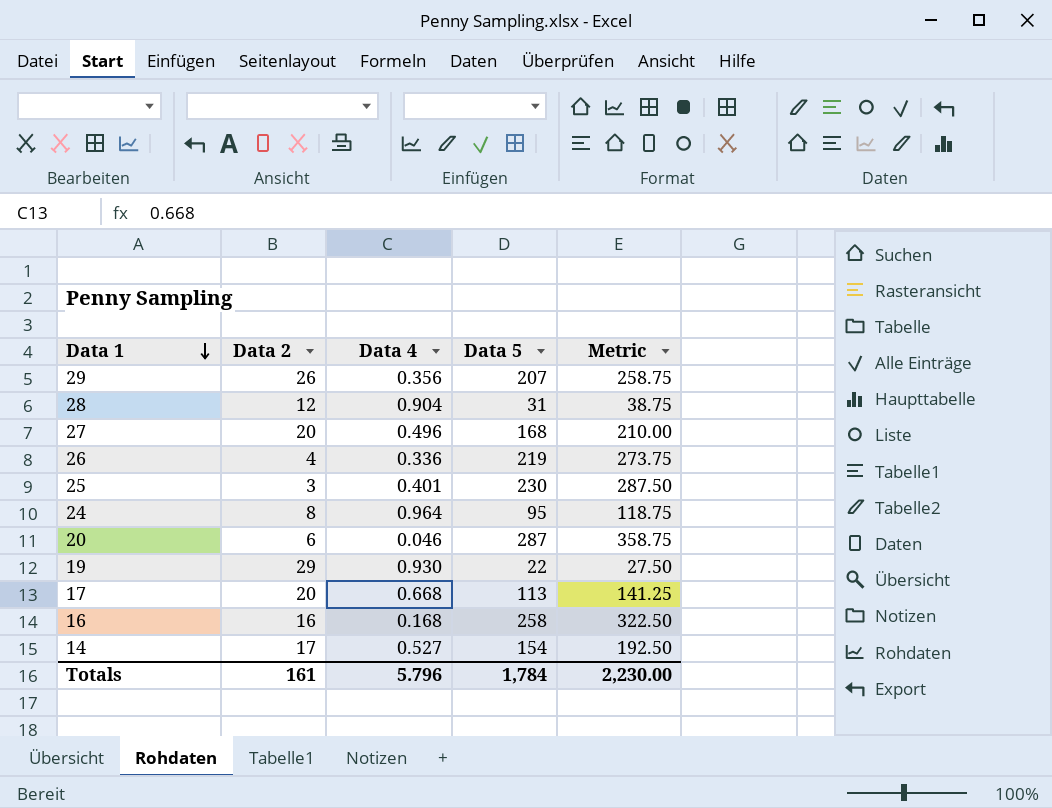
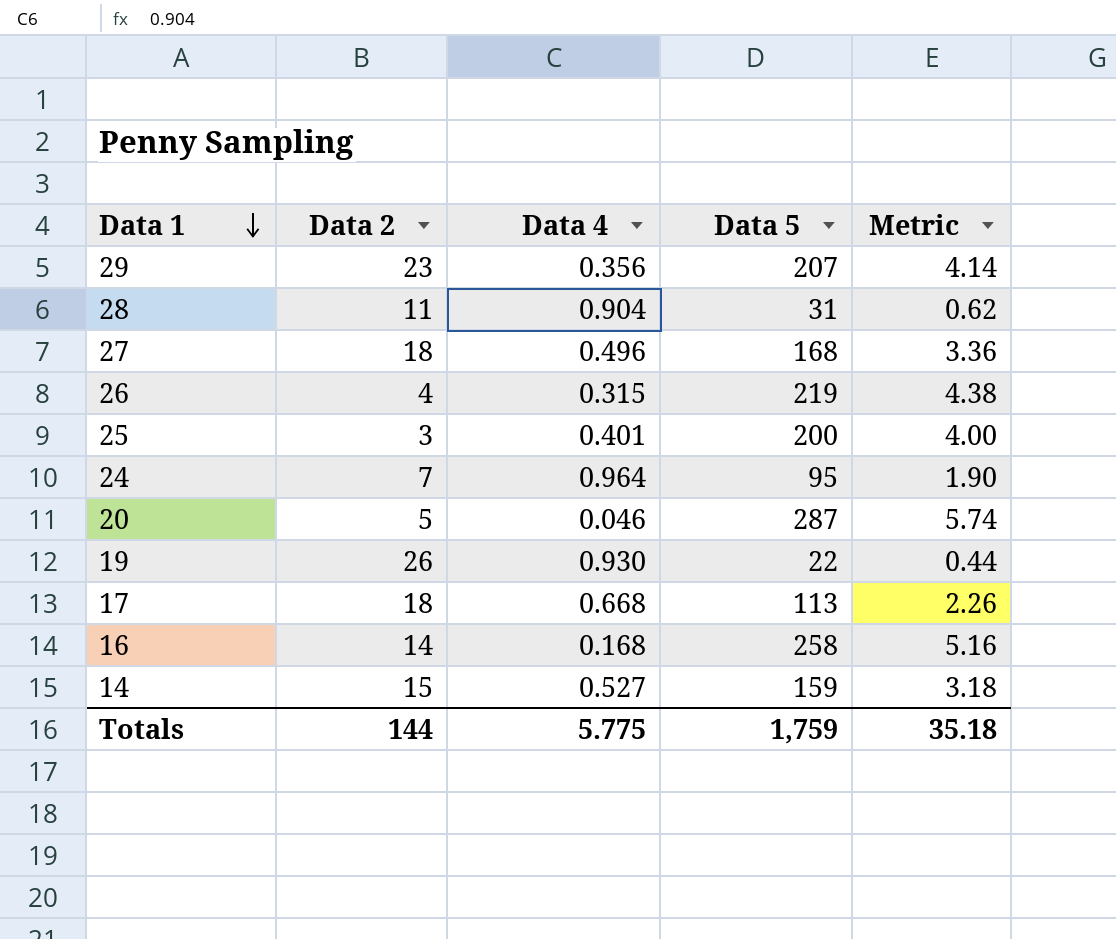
column Metric | formula: [Data 5] * 1.25 -> [Data 5] * 0.02
29 | Data 2: 26 -> 23
28 | Data 2: 12 -> 11
27 | Data 2: 20 -> 18
26 | Data 4: 0.336 -> 0.315
25 | Data 5: 230 -> 200
24 | Data 2: 8 -> 7
20 | Data 2: 6 -> 5
19 | Data 2: 29 -> 26
17 | Data 2: 20 -> 18
16 | Data 2: 16 -> 14
14 | Data 2: 17 -> 15
14 | Data 5: 154 -> 159
Totals | Data 2: 161 -> 144
Totals | Data 4: 5.796 -> 5.775
Totals | Data 5: 1,784 -> 1,759
Totals | Metric: 2,230.00 -> 35.18

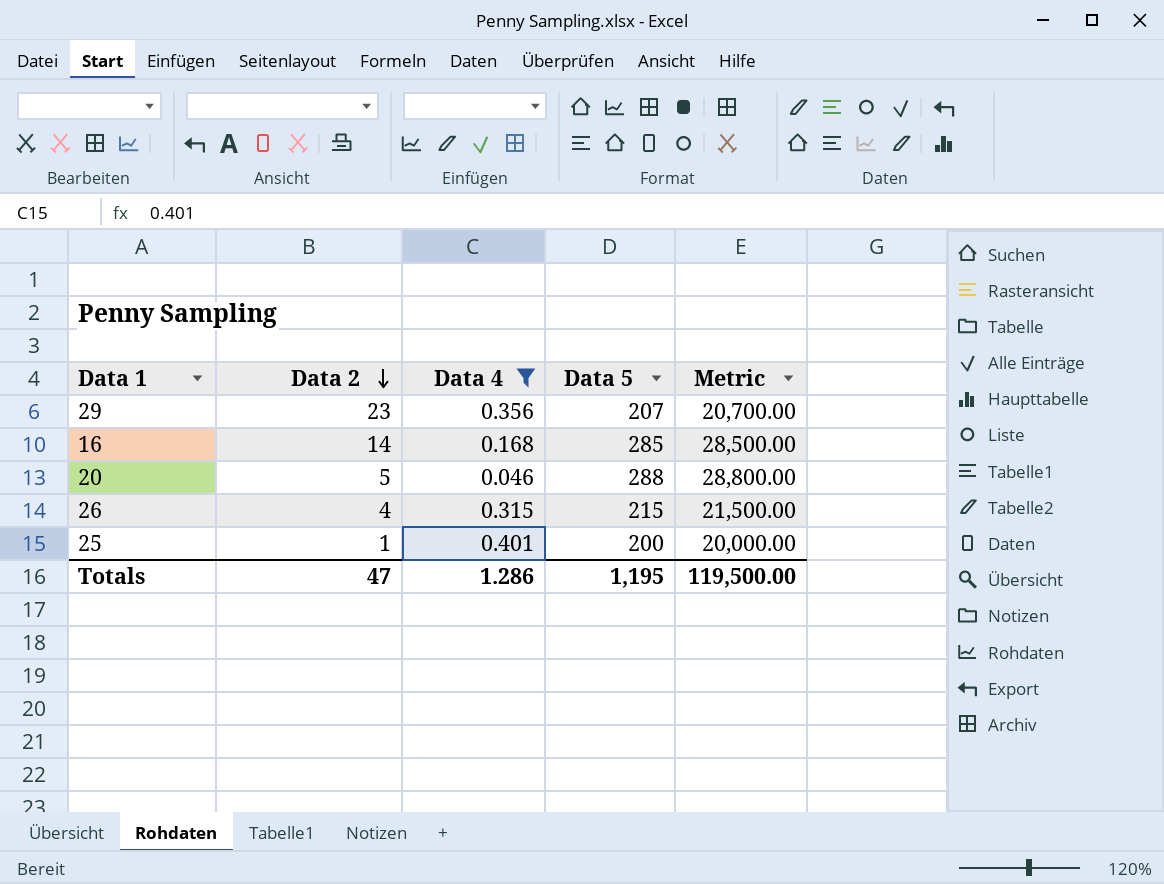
filter: none -> Data 4 <= 0.401
row order: Data 1 descending -> Data 2 descending
column Metric | formula: [Data 5] * 0.02 -> [Data 5] * 100
16 | Data 5: 258 -> 285
20 | Data 5: 287 -> 288
26 | Data 5: 219 -> 215
25 | Data 2: 3 -> 1
Totals | Data 2: 144 -> 47
Totals | Data 4: 5.775 -> 1.286
Totals | Data 5: 1,759 -> 1,195
Totals | Metric: 35.18 -> 119,500.00

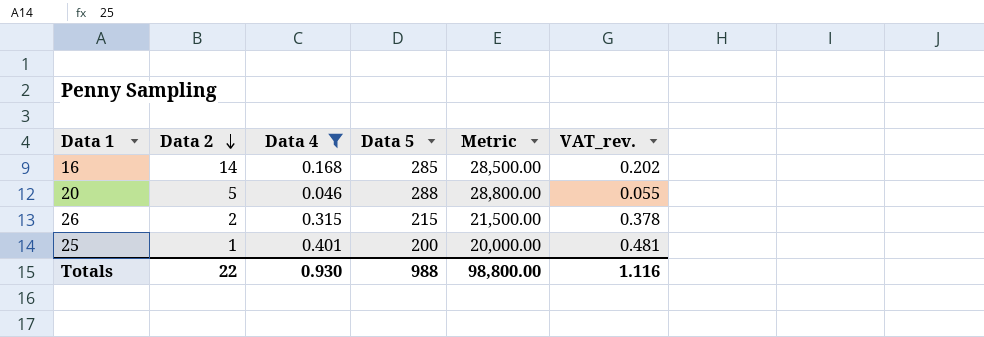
column VAT_rev. | formula: none -> [Data 4] * 1.2
row 29: 23 | 0.356 | 207 | 20,700.00 -> none
26 | Data 2: 4 -> 2
Totals | Data 2: 47 -> 22
Totals | Data 4: 1.286 -> 0.930
Totals | Data 5: 1,195 -> 988
Totals | Metric: 119,500.00 -> 98,800.00

